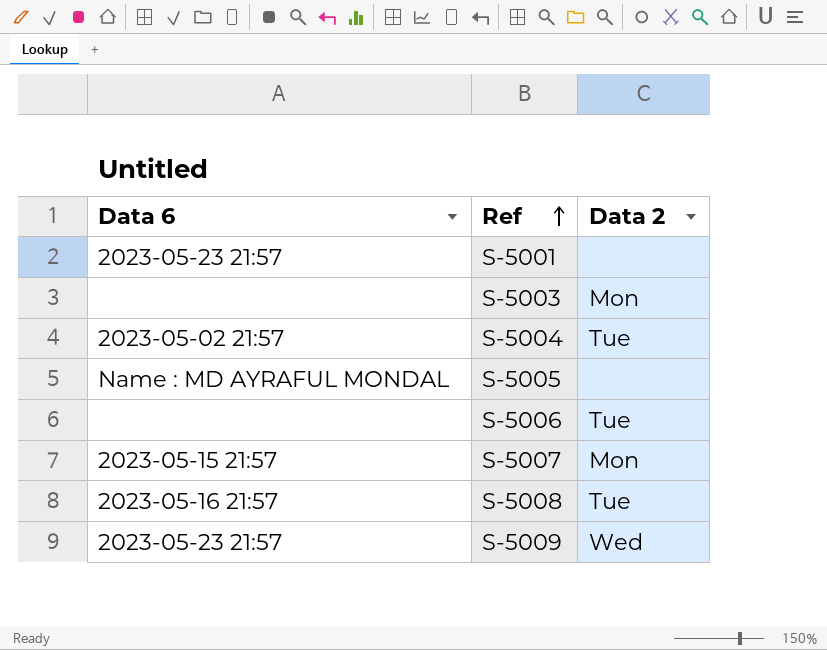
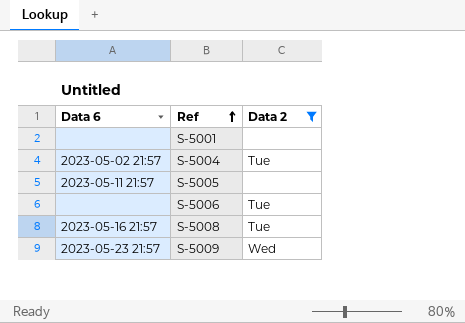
filter: none -> Data 2 != Mon
S-5001 | Data 6: 2023-05-23 21:57 -> none
S-5005 | Data 6: Name : MD AYRAFUL MONDAL -> 2023-05-11 21:57

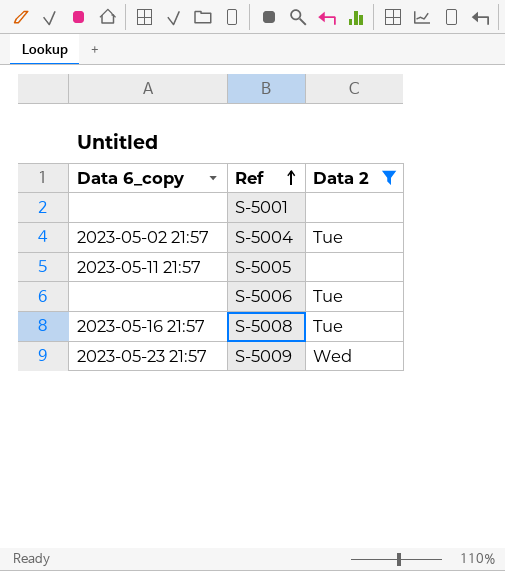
column name: Data 6 -> Data 6_copy

